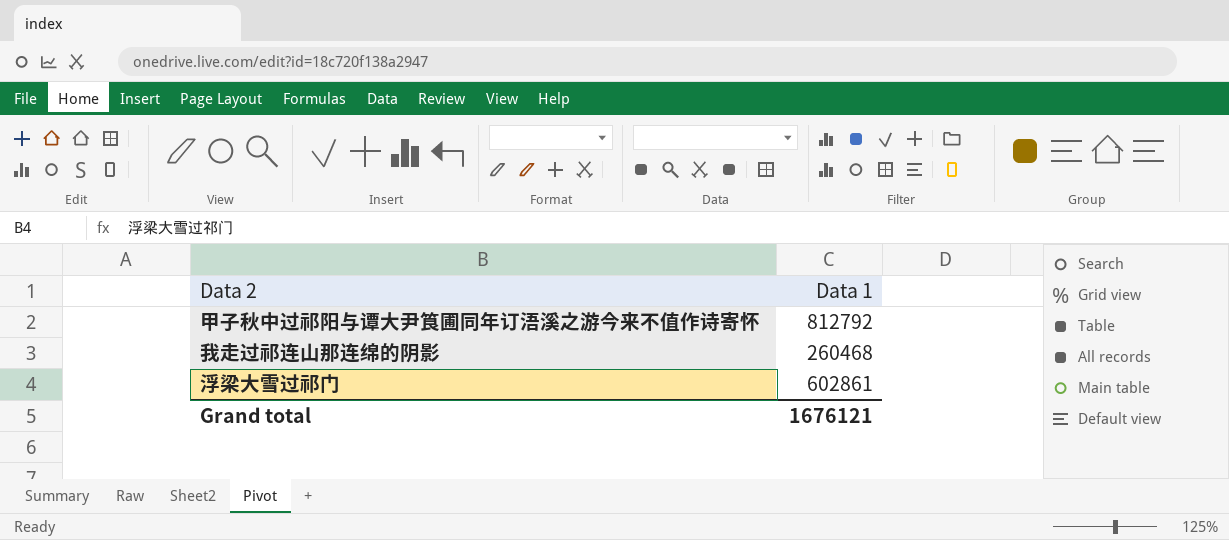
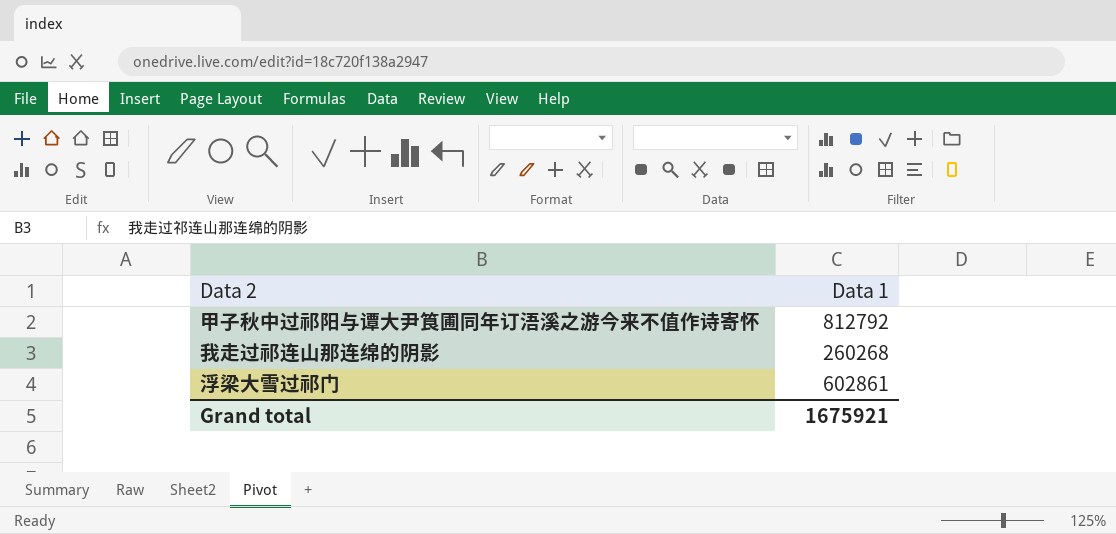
我走过祁连山那连绵的阴影 | Data 1: 260468 -> 260268
Grand total | Data 1: 1676121 -> 1675921

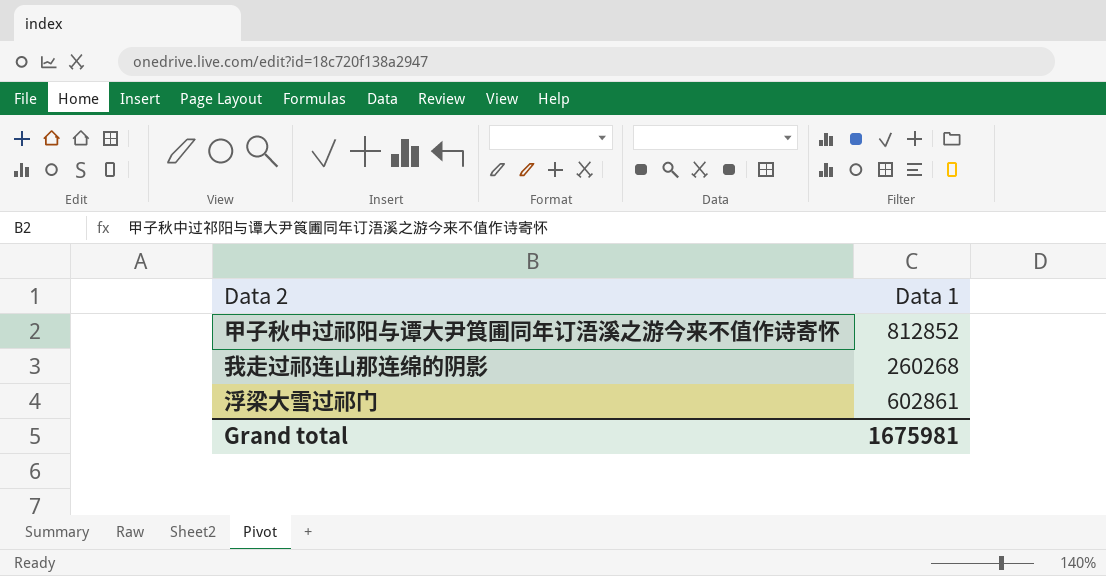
甲子秋中过祁阳与谭大尹筤圃同年订浯溪之游今来不值作诗寄怀 | Data 1: 812792 -> 812852
Grand total | Data 1: 1675921 -> 1675981

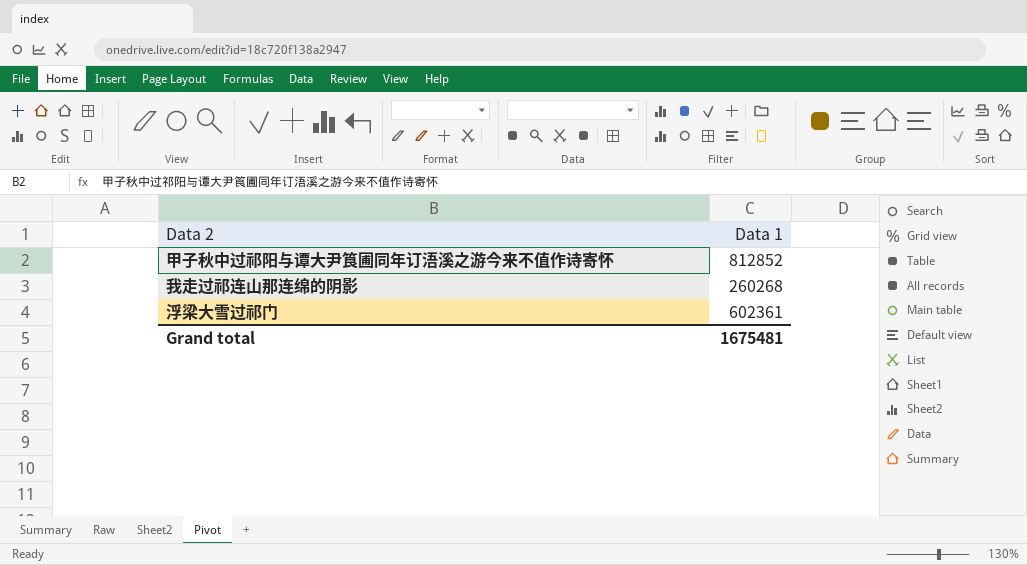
浮梁大雪过祁门 | Data 1: 602861 -> 602361
Grand total | Data 1: 1675981 -> 1675481

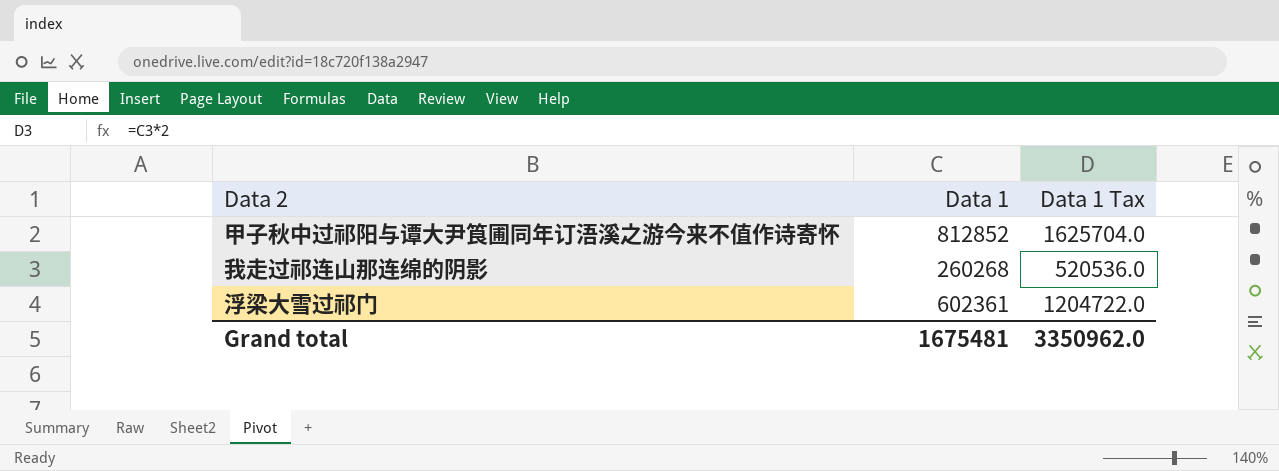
column Data 1 Tax | formula: none -> [Data 1] * 2

